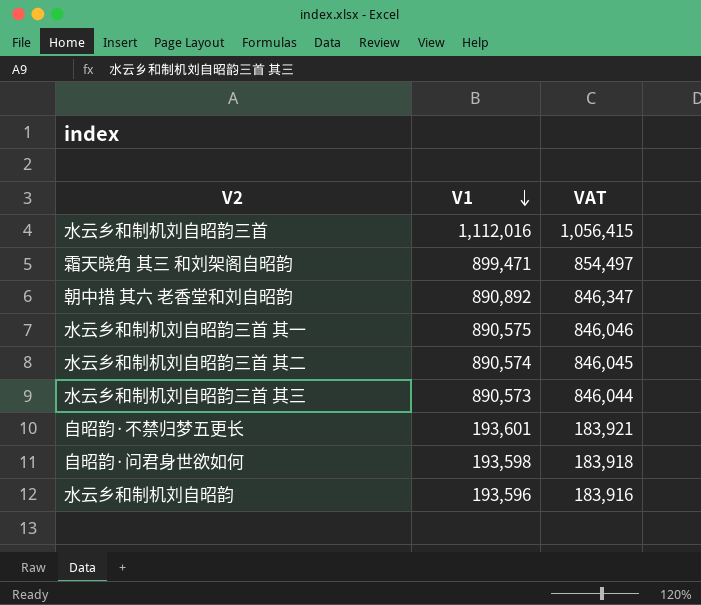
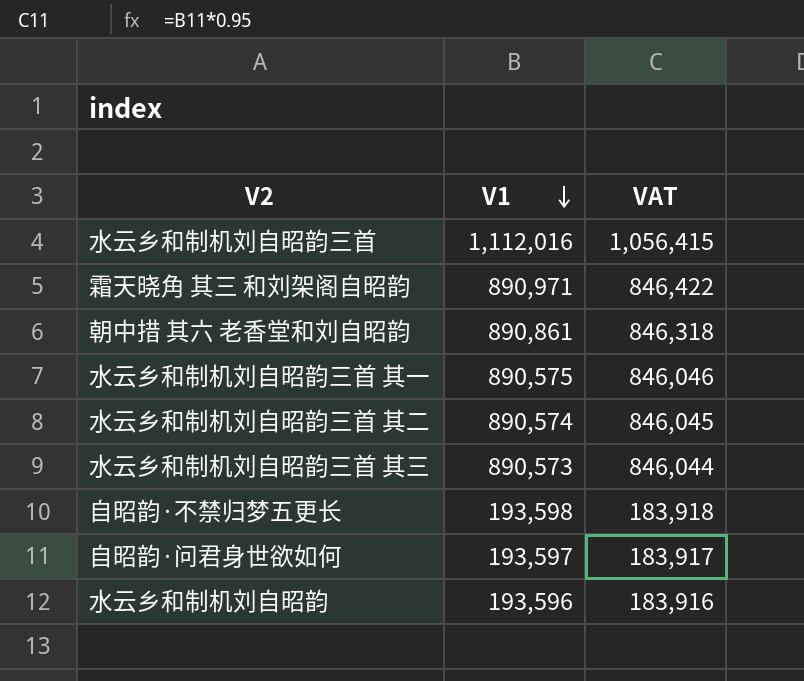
霜天晓角 其三 和刘架阁自昭韵 | V1: 899,471 -> 890,971
霜天晓角 其三 和刘架阁自昭韵 | VAT: 854,497 -> 846,422
朝中措 其六 老香堂和刘自昭韵 | V1: 890,892 -> 890,861
朝中措 其六 老香堂和刘自昭韵 | VAT: 846,347 -> 846,318
自昭韵·不禁归梦五更长 | V1: 193,601 -> 193,598
自昭韵·不禁归梦五更长 | VAT: 183,921 -> 183,918
自昭韵·问君身世欲如何 | V1: 193,598 -> 193,597
自昭韵·问君身世欲如何 | VAT: 183,918 -> 183,917

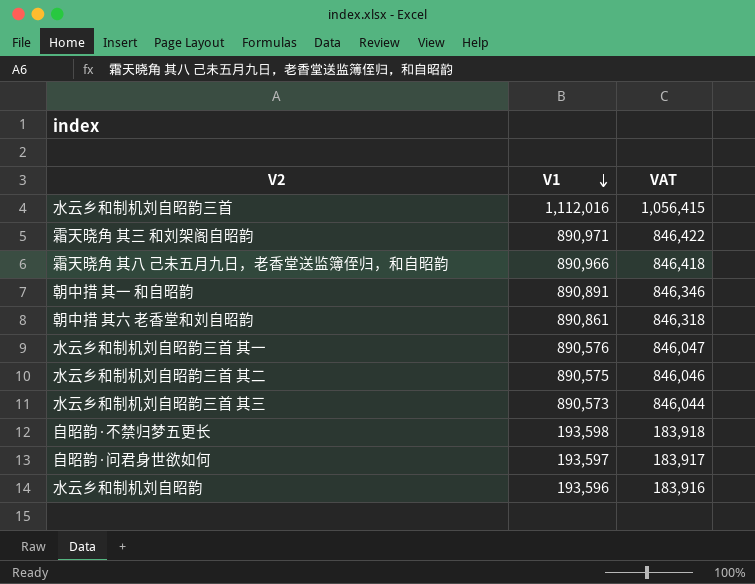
row 霜天晓角 其八 己未五月九日，老香堂送监簿侄归，和自昭韵: none -> 890,966 | 846,418
row 朝中措 其一 和自昭韵: none -> 890,891 | 846,346
水云乡和制机刘自昭韵三首 其一 | V1: 890,575 -> 890,576
水云乡和制机刘自昭韵三首 其一 | VAT: 846,046 -> 846,047
水云乡和制机刘自昭韵三首 其二 | V1: 890,574 -> 890,575
水云乡和制机刘自昭韵三首 其二 | VAT: 846,045 -> 846,046

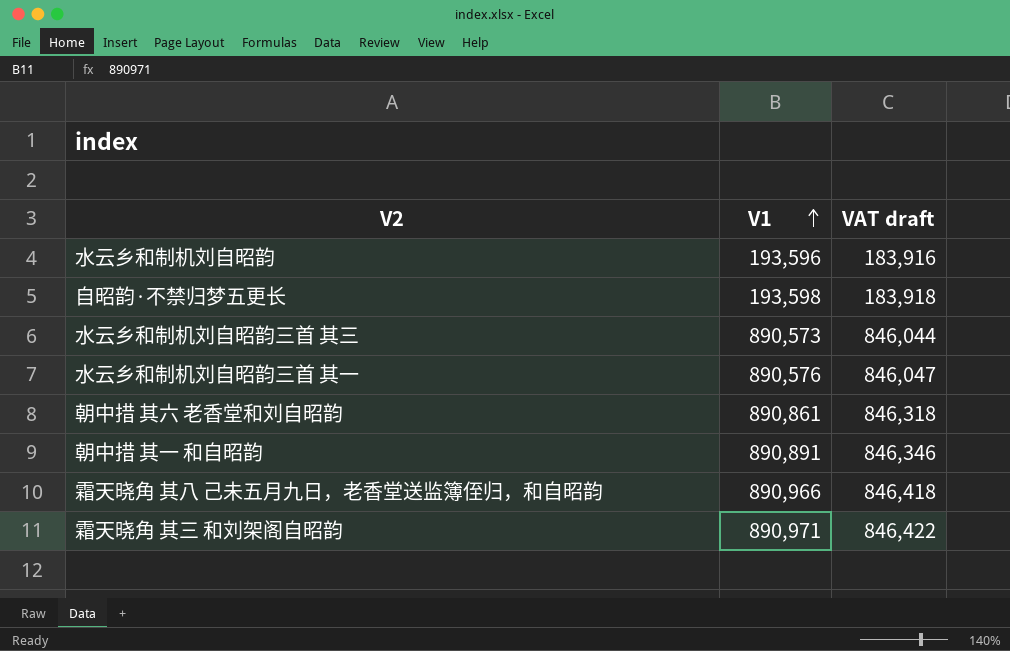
row order: V1 descending -> V1 ascending
column name: VAT -> VAT draft
row 水云乡和制机刘自昭韵三首: 1,112,016 | 1,056,415 -> none
row 水云乡和制机刘自昭韵三首 其二: 890,575 | 846,046 -> none
row 自昭韵·问君身世欲如何: 193,597 | 183,917 -> none

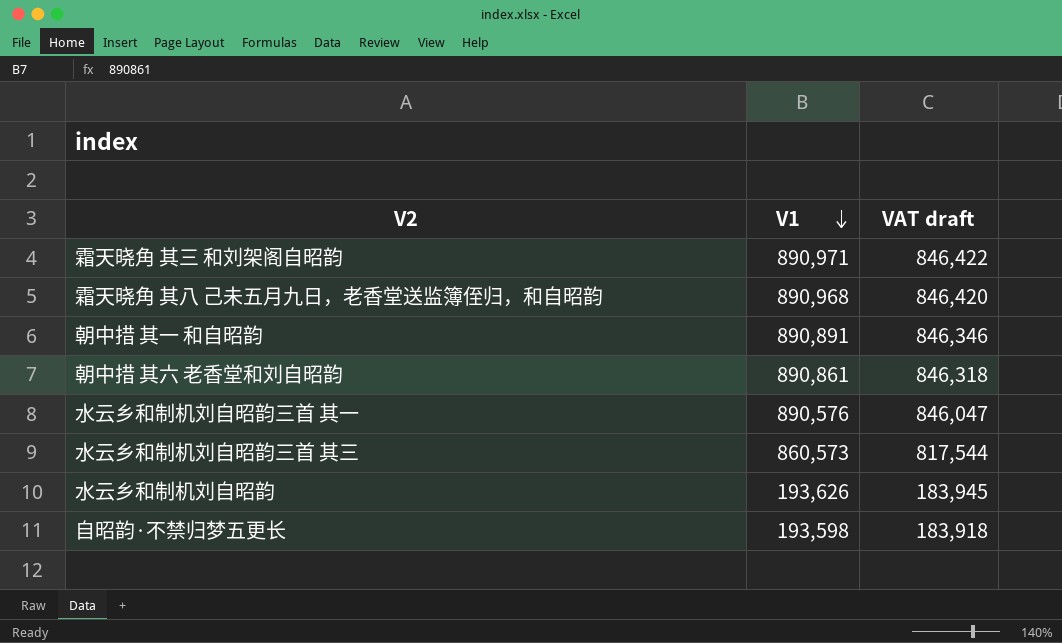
row order: V1 ascending -> V1 descending
霜天晓角 其八 己未五月九日，老香堂送监簿侄归，和自昭韵 | V1: 890,966 -> 890,968
霜天晓角 其八 己未五月九日，老香堂送监簿侄归，和自昭韵 | VAT draft: 846,418 -> 846,420
水云乡和制机刘自昭韵三首 其三 | V1: 890,573 -> 860,573
水云乡和制机刘自昭韵三首 其三 | VAT draft: 846,044 -> 817,544
水云乡和制机刘自昭韵 | V1: 193,596 -> 193,626
水云乡和制机刘自昭韵 | VAT draft: 183,916 -> 183,945

